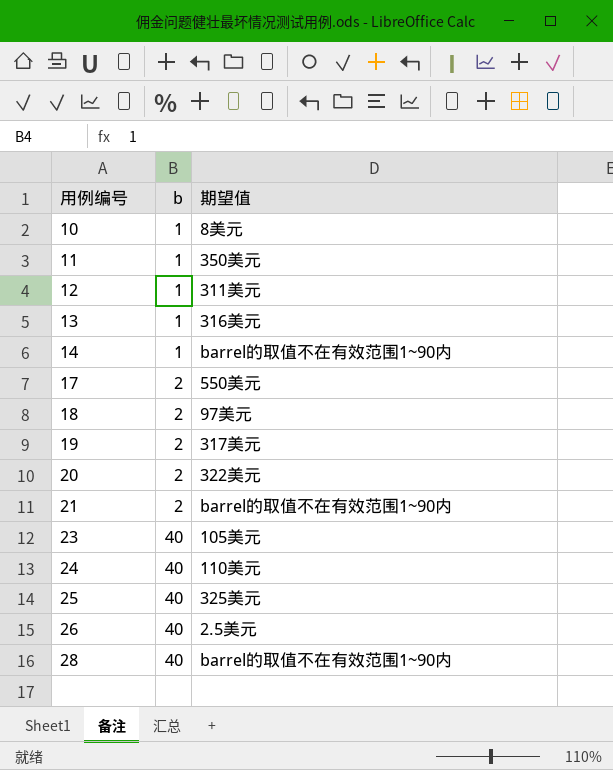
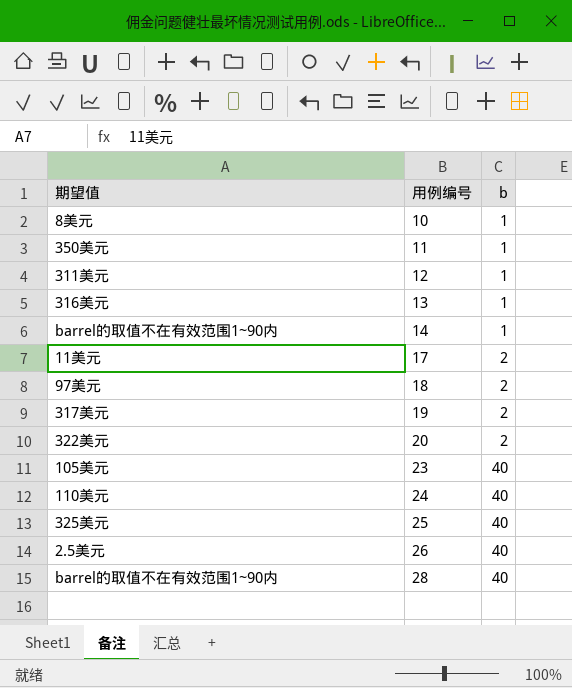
column 期望值 | position: 3 -> 1
row 21: 2 | barrel的取值不在有效范围1~90内 -> none
17 | 期望值: 550美元 -> 11美元

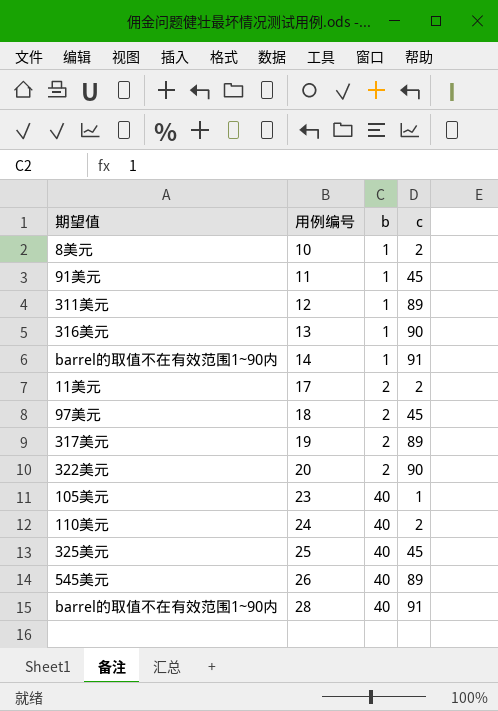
column c | position: none -> 4
11 | 期望值: 350美元 -> 91美元
26 | 期望值: 2.5美元 -> 545美元

